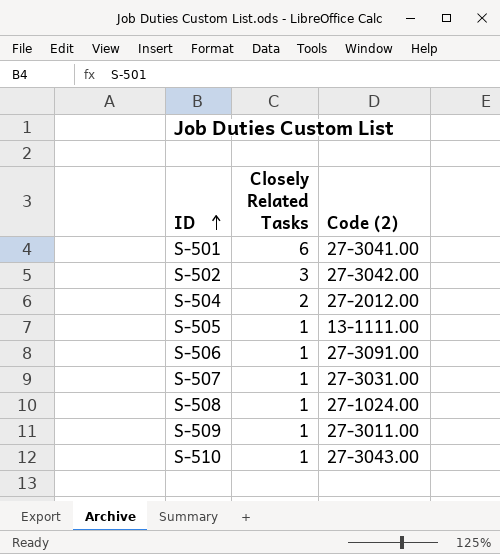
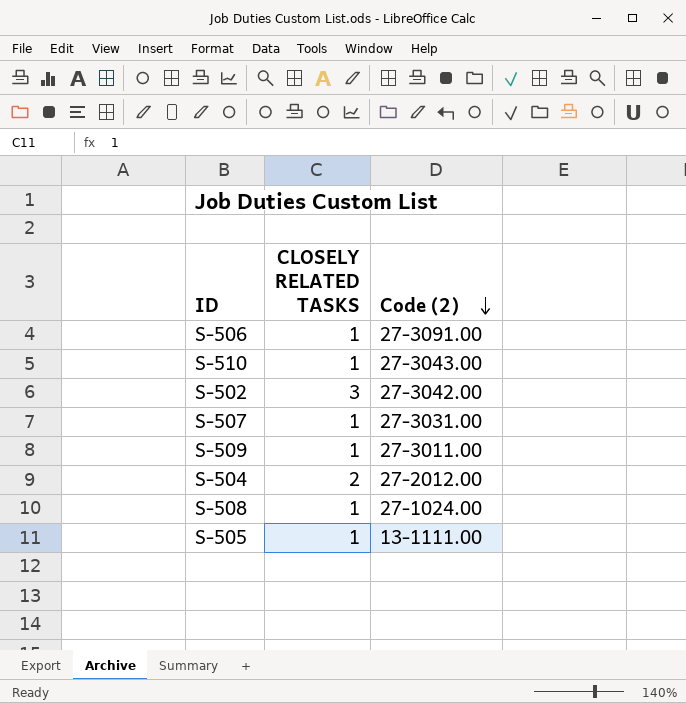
row order: ID ascending -> Code (2) descending
column name: Closely Related Tasks -> CLOSELY RELATED TASKS
row S-501: 6 | 27-3041.00 -> none

